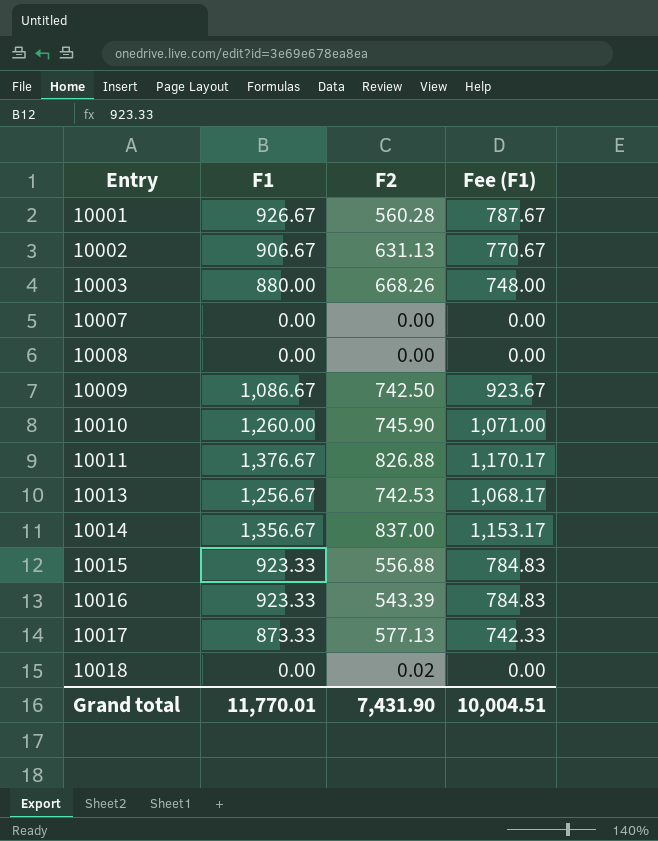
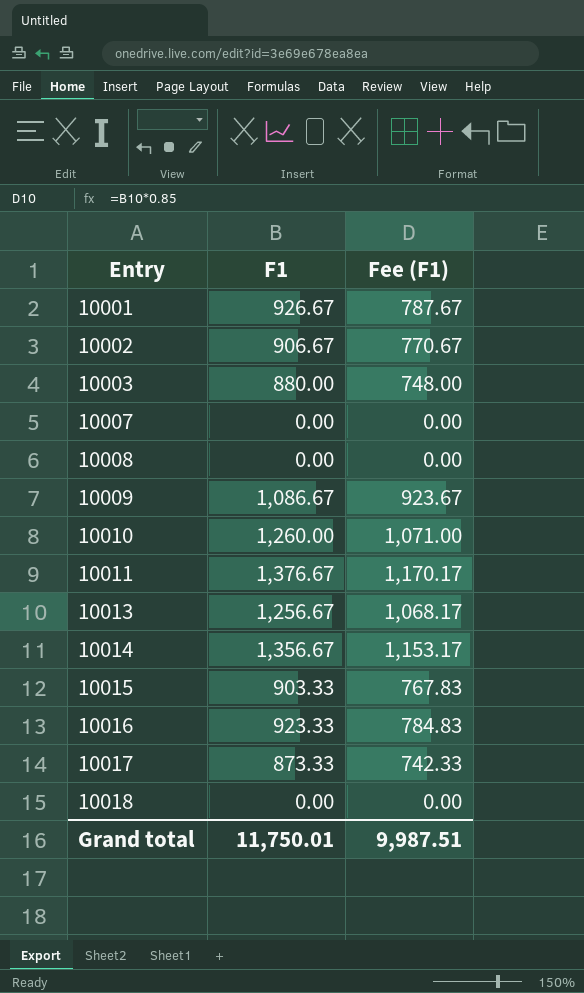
column F2 | position: 3 -> none
10015 | F1: 923.33 -> 903.33
10015 | Fee (F1): 784.83 -> 767.83
Grand total | F1: 11,770.01 -> 11,750.01
Grand total | Fee (F1): 10,004.51 -> 9,987.51

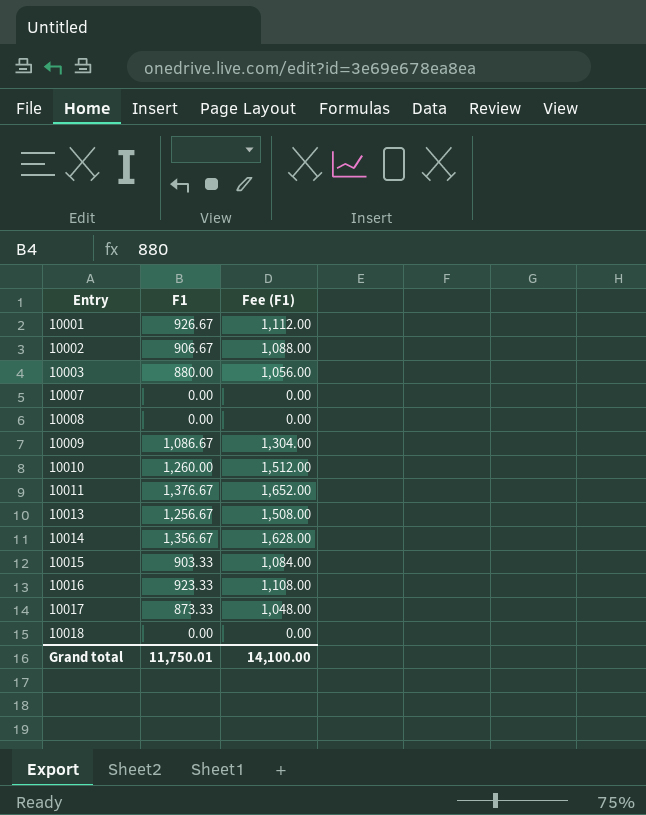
column Fee (F1) | formula: [F1] * 0.85 -> [F1] * 1.2
Grand total | Fee (F1): 9,987.51 -> 14,100.00

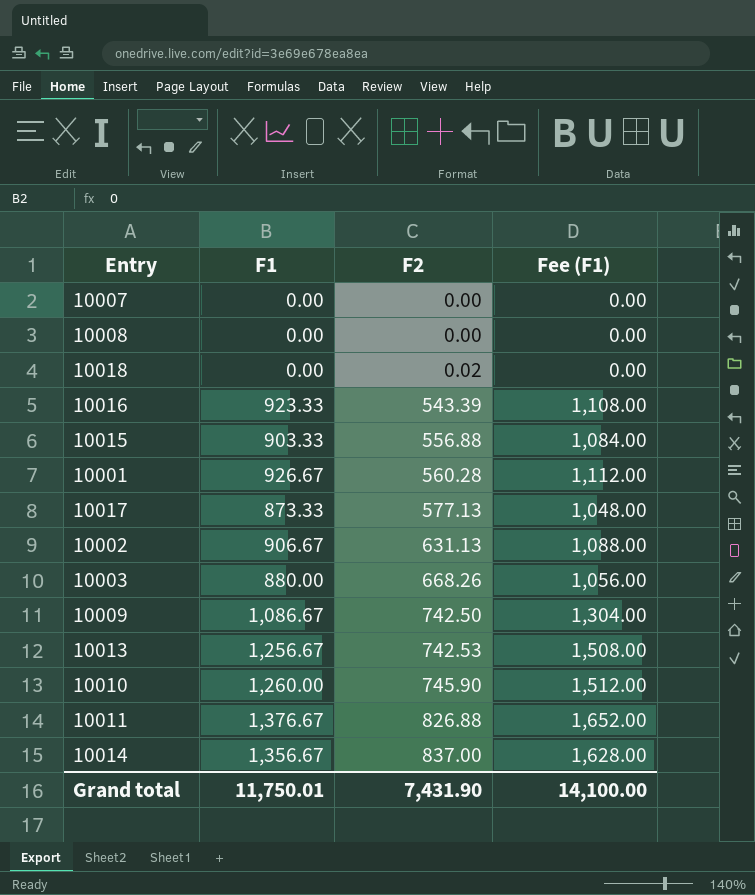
row order: Entry ascending -> F2 ascending
column F2 | position: none -> 3

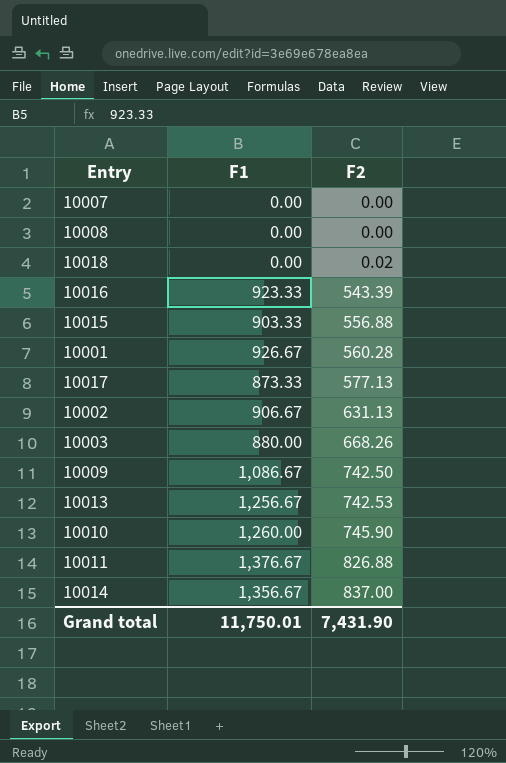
column Fee (F1) | formula: [F1] * 1.2 -> none

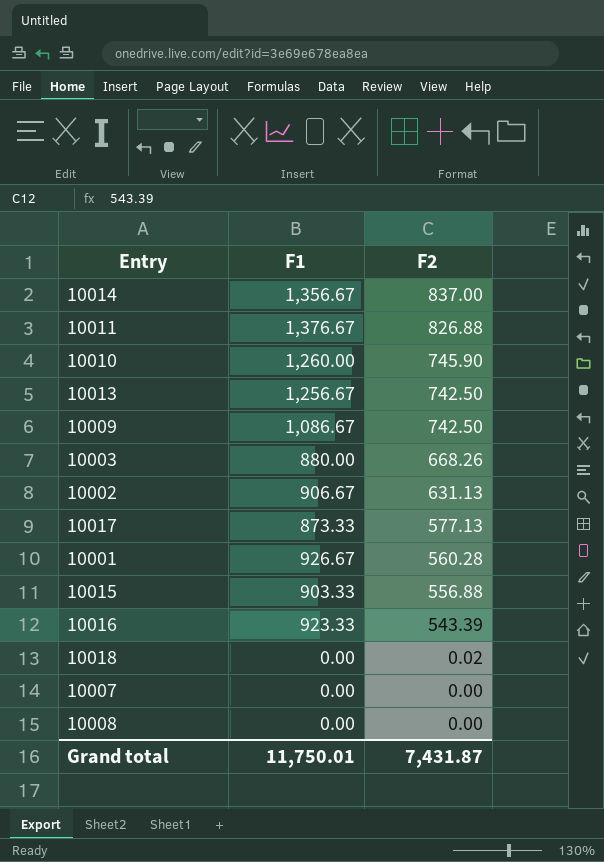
row order: F2 ascending -> F2 descending
10013 | F2: 742.53 -> 742.50
Grand total | F2: 7,431.90 -> 7,431.87

